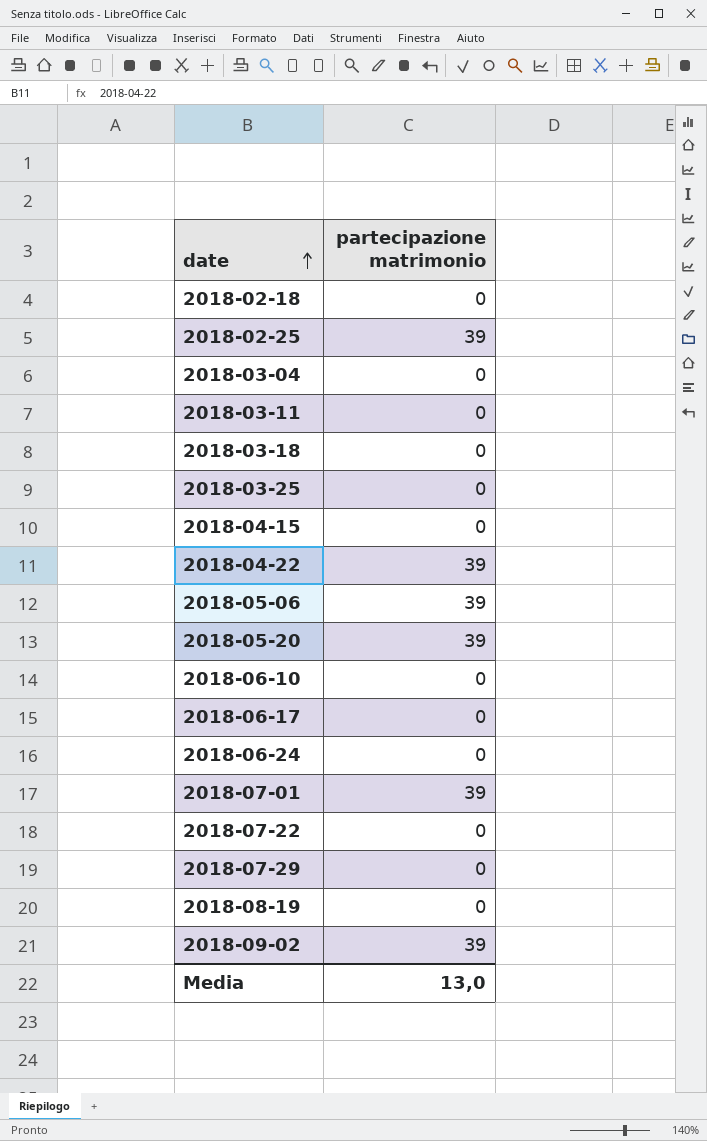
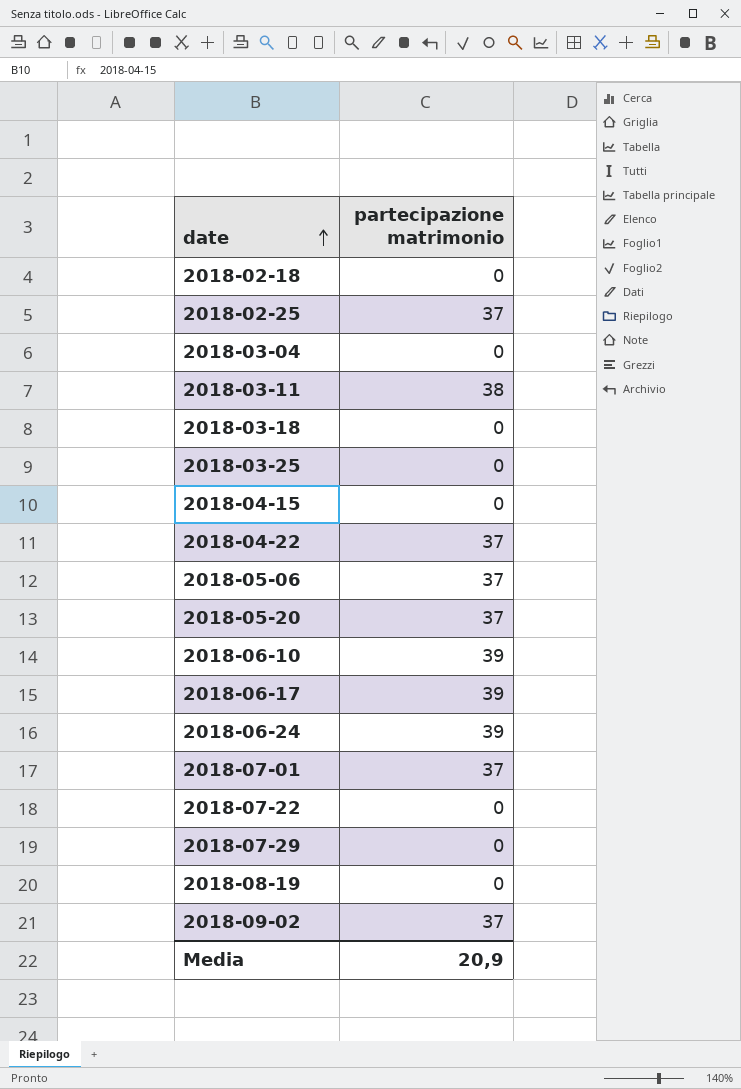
2018-02-25 | partecipazione matrimonio: 39 -> 37
2018-03-11 | partecipazione matrimonio: 0 -> 38
2018-04-22 | partecipazione matrimonio: 39 -> 37
2018-05-06 | partecipazione matrimonio: 39 -> 37
2018-05-20 | partecipazione matrimonio: 39 -> 37
2018-06-10 | partecipazione matrimonio: 0 -> 39
2018-06-17 | partecipazione matrimonio: 0 -> 39
2018-06-24 | partecipazione matrimonio: 0 -> 39
2018-07-01 | partecipazione matrimonio: 39 -> 37
2018-09-02 | partecipazione matrimonio: 39 -> 37
Media | partecipazione matrimonio: 13,0 -> 20,9

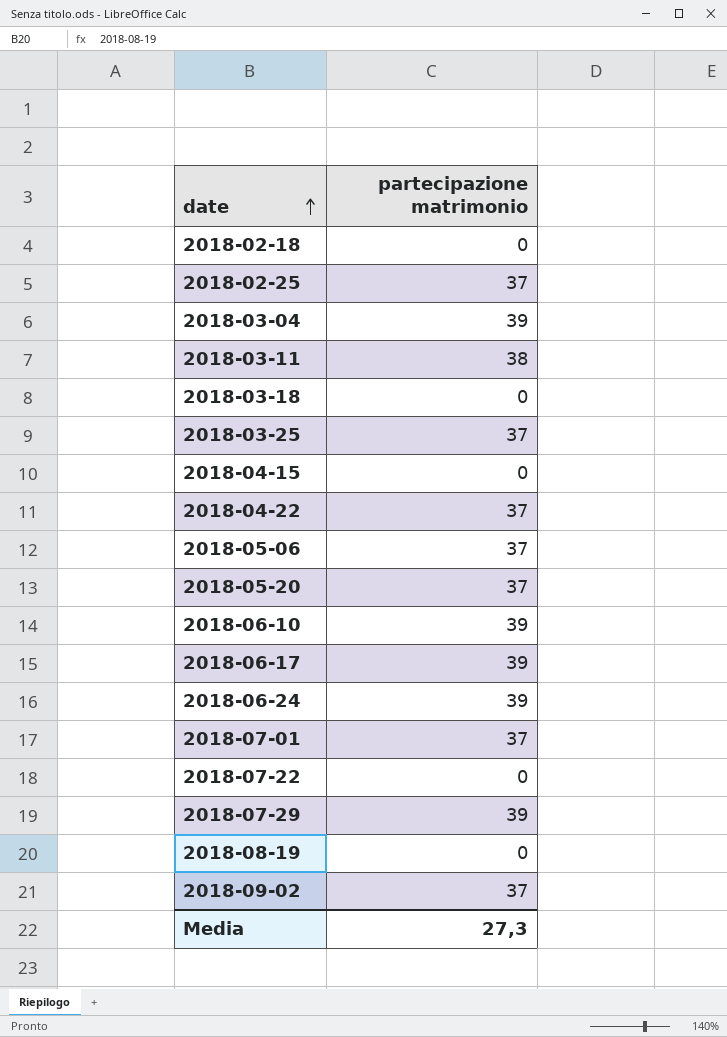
2018-03-04 | partecipazione matrimonio: 0 -> 39
2018-03-25 | partecipazione matrimonio: 0 -> 37
2018-07-29 | partecipazione matrimonio: 0 -> 39
Media | partecipazione matrimonio: 20,9 -> 27,3

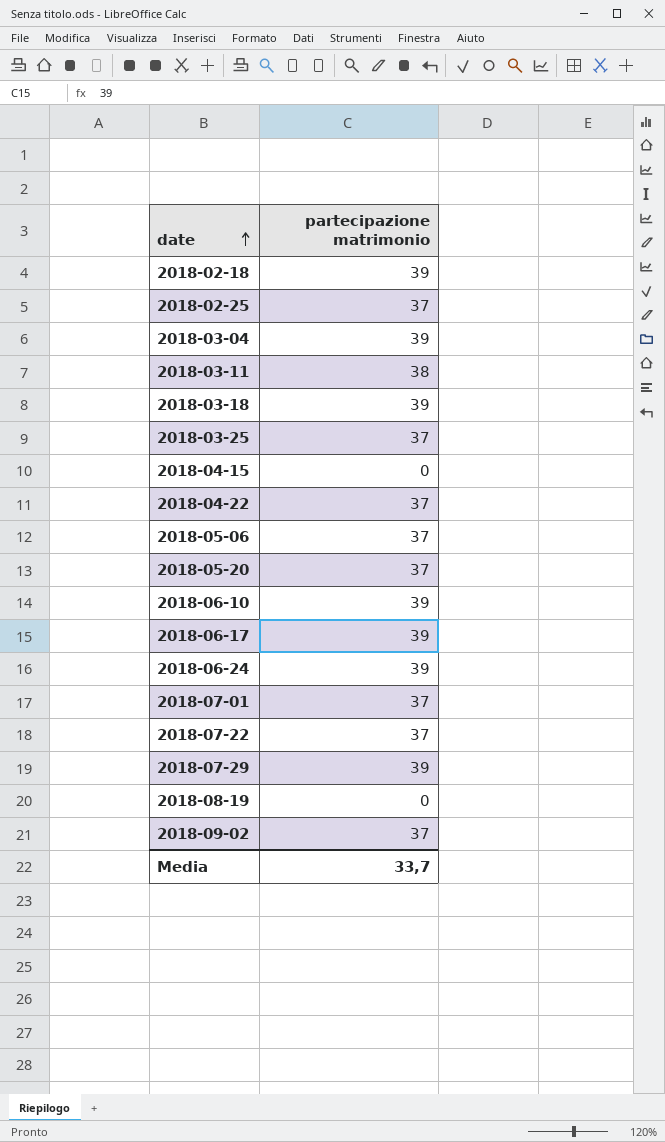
2018-02-18 | partecipazione matrimonio: 0 -> 39
2018-03-18 | partecipazione matrimonio: 0 -> 39
2018-07-22 | partecipazione matrimonio: 0 -> 37
Media | partecipazione matrimonio: 27,3 -> 33,7

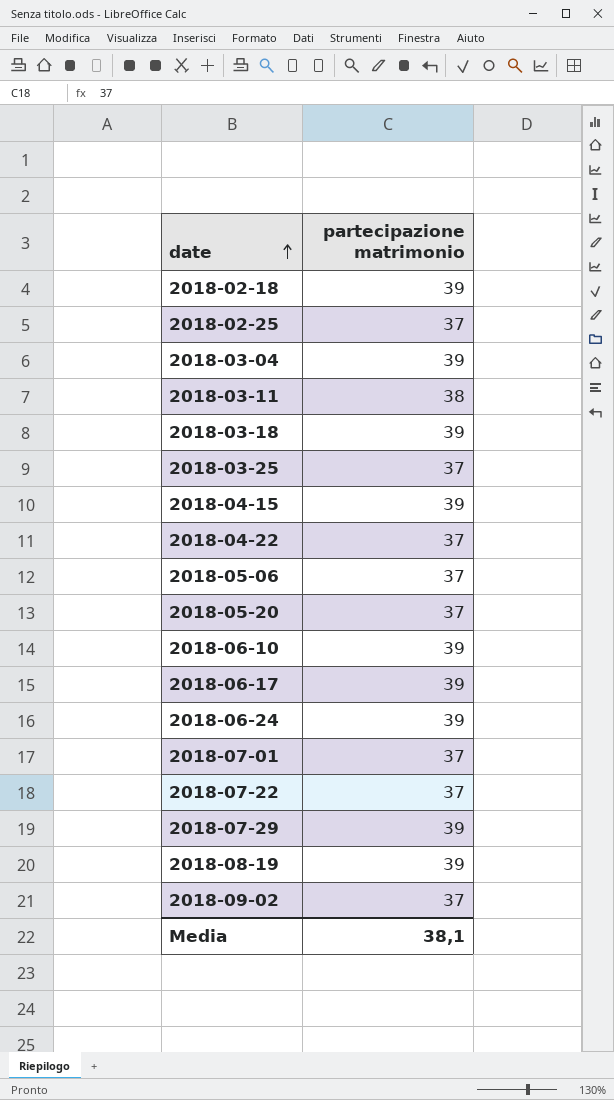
2018-04-15 | partecipazione matrimonio: 0 -> 39
2018-08-19 | partecipazione matrimonio: 0 -> 39
Media | partecipazione matrimonio: 33,7 -> 38,1

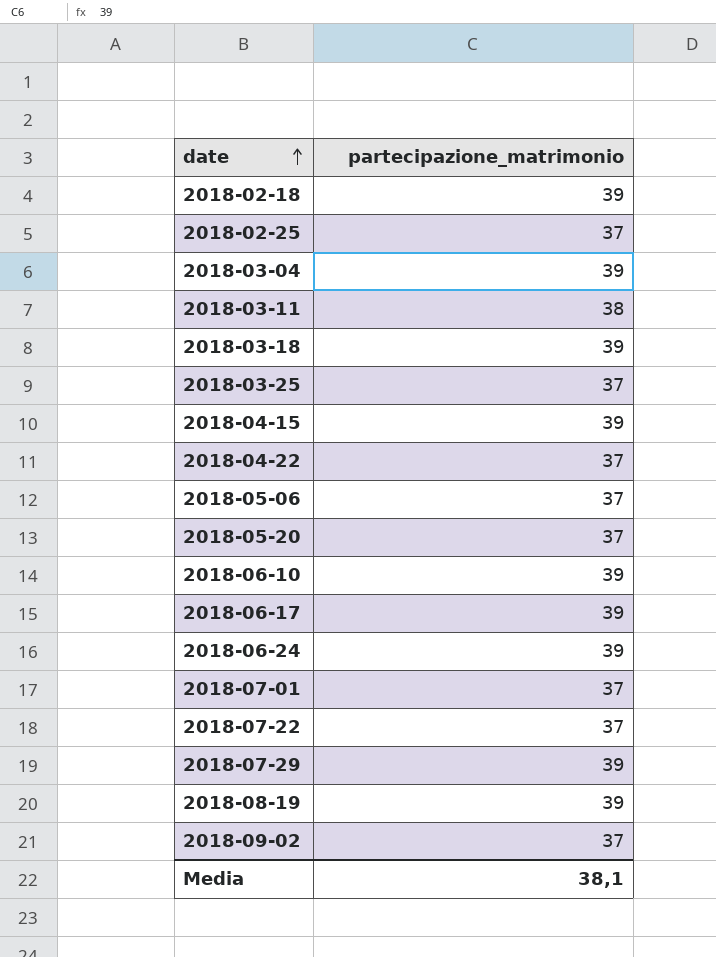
column name: partecipazione matrimonio -> partecipazione_matrimonio

